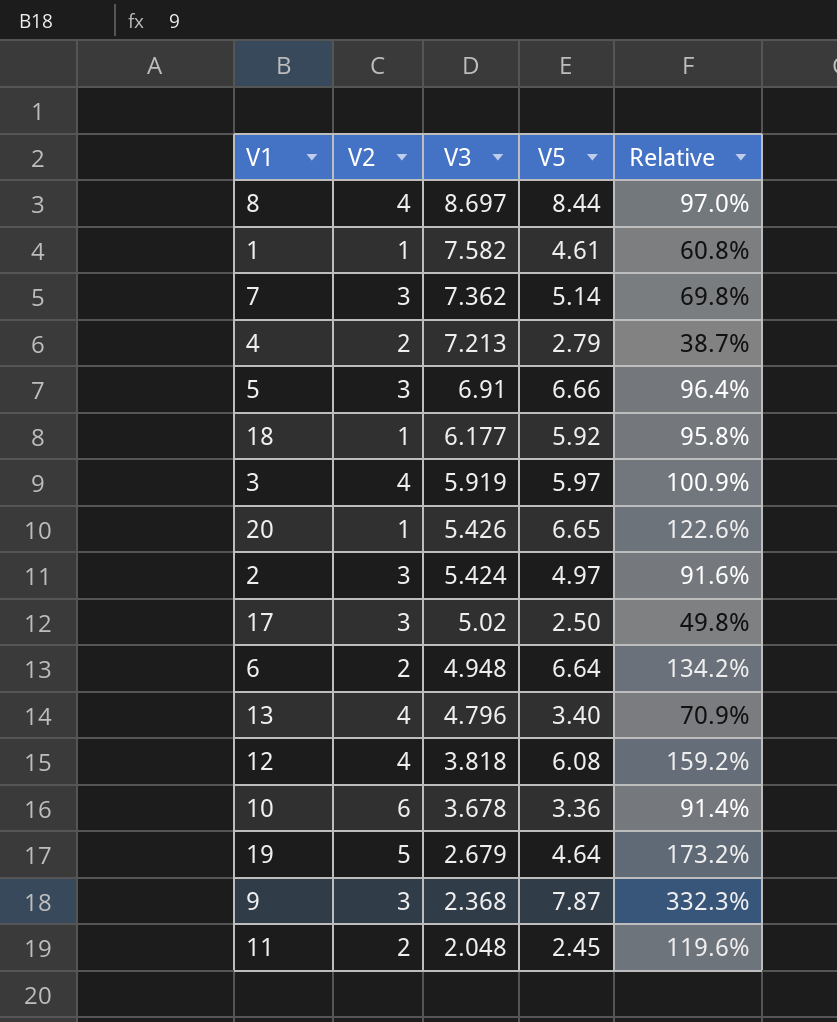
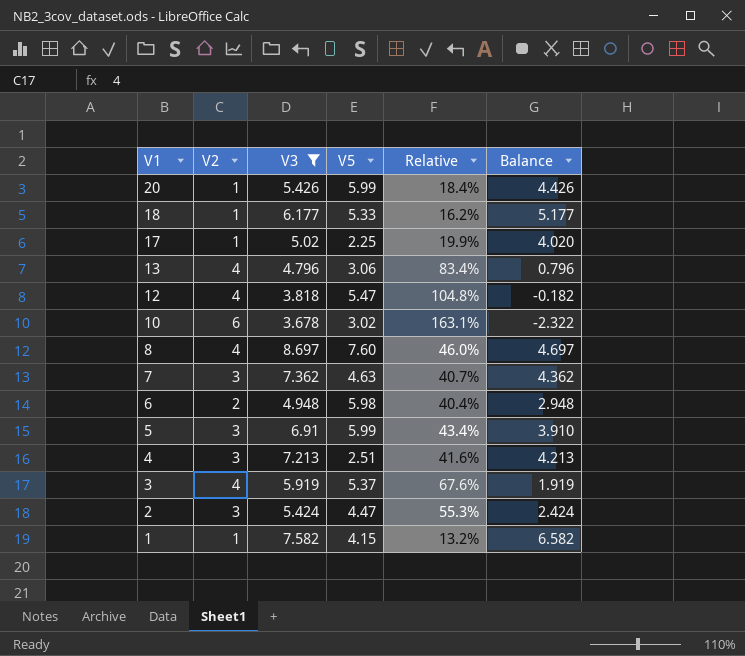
filter: none -> V3 >= 3.678
row order: V3 descending -> V1 descending
column Relative | formula: [V5] / [V3] -> [V2] / [V3]
column Balance | formula: none -> [V3] - [V2]
20 | V5: 6.65 -> 5.99
18 | V5: 5.92 -> 5.33
17 | V2: 3 -> 1
17 | V5: 2.50 -> 2.25
13 | V5: 3.40 -> 3.06
12 | V5: 6.08 -> 5.47
10 | V5: 3.36 -> 3.02
8 | V5: 8.44 -> 7.60
7 | V5: 5.14 -> 4.63
6 | V5: 6.64 -> 5.98
5 | V5: 6.66 -> 5.99
4 | V2: 2 -> 3
4 | V5: 2.79 -> 2.51
3 | V5: 5.97 -> 5.37
2 | V5: 4.97 -> 4.47
1 | V5: 4.61 -> 4.15

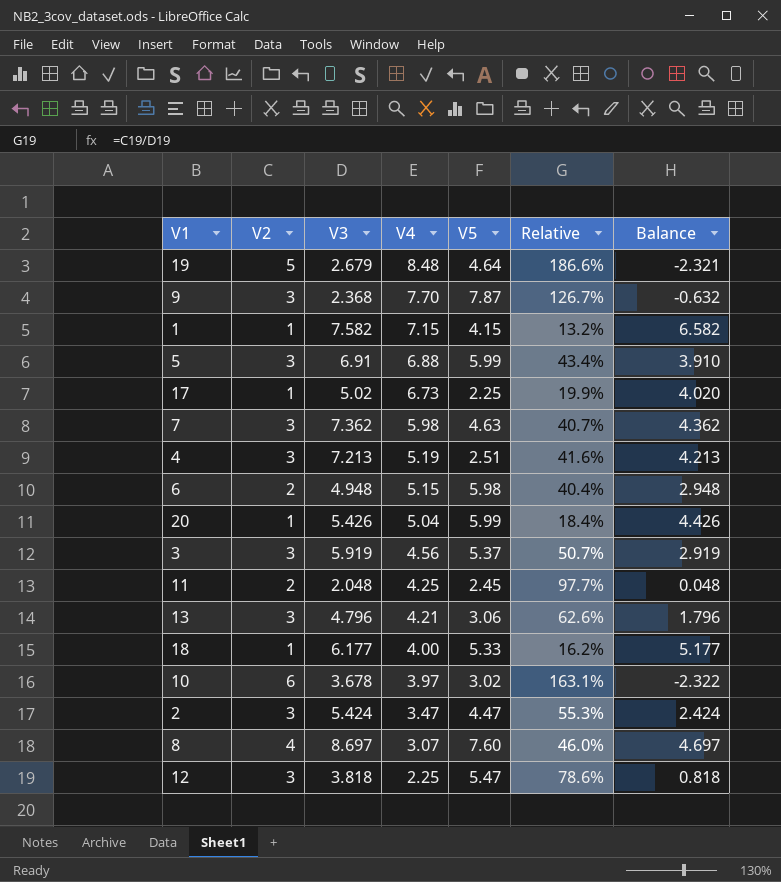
filter: V3 >= 3.678 -> none
row order: V1 descending -> V4 descending
column V4 | position: none -> 4
3 | V2: 4 -> 3
3 | Relative: 67.6% -> 50.7%
3 | Balance: 1.919 -> 2.919
13 | V2: 4 -> 3
13 | Relative: 83.4% -> 62.6%
13 | Balance: 0.796 -> 1.796
12 | V2: 4 -> 3
12 | Relative: 104.8% -> 78.6%
12 | Balance: -0.182 -> 0.818

